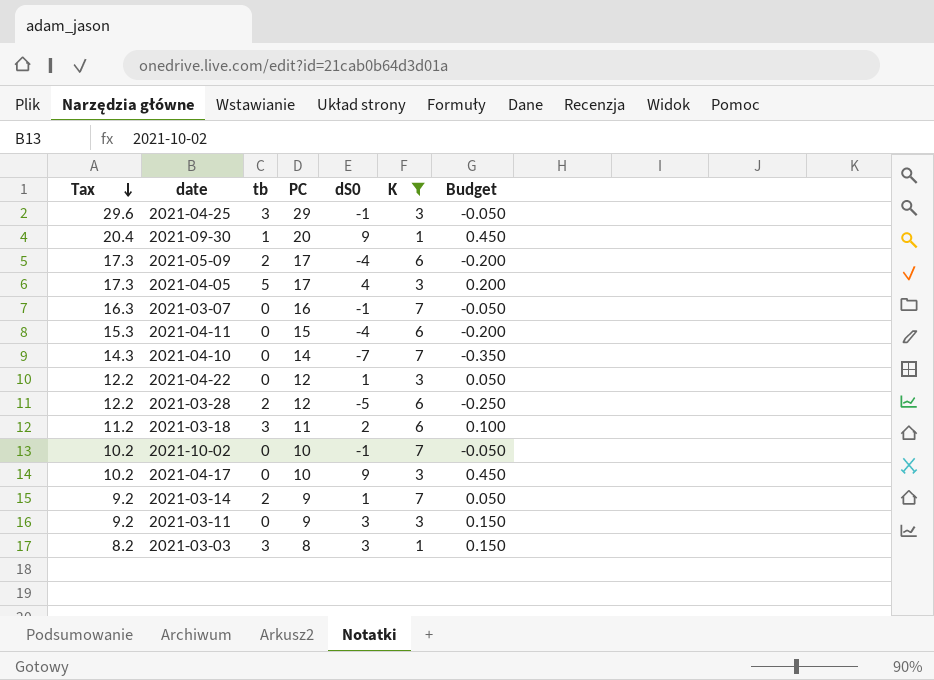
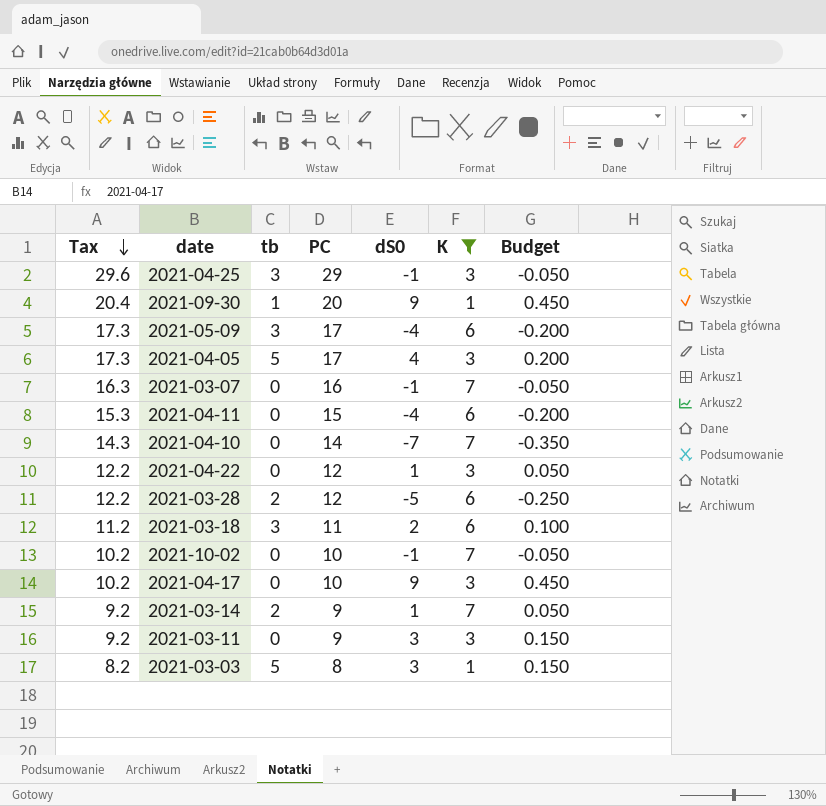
2021-05-09 | tb: 2 -> 3
2021-03-03 | tb: 3 -> 5

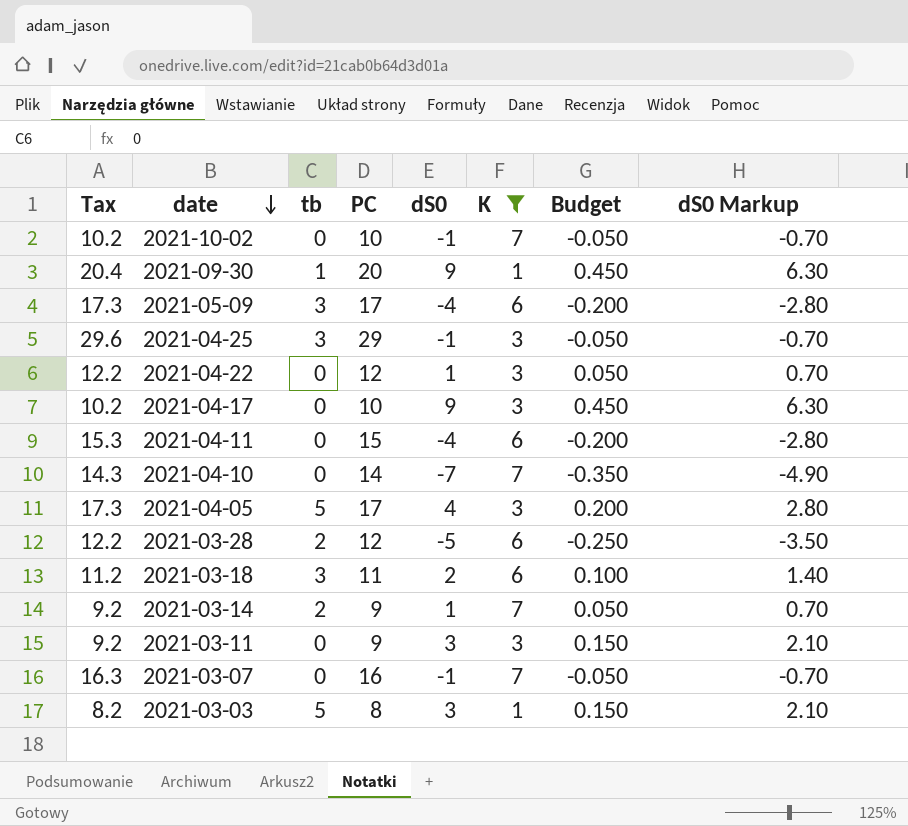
row order: Tax descending -> date descending
column dS0 Markup | formula: none -> [dS0] * 0.7

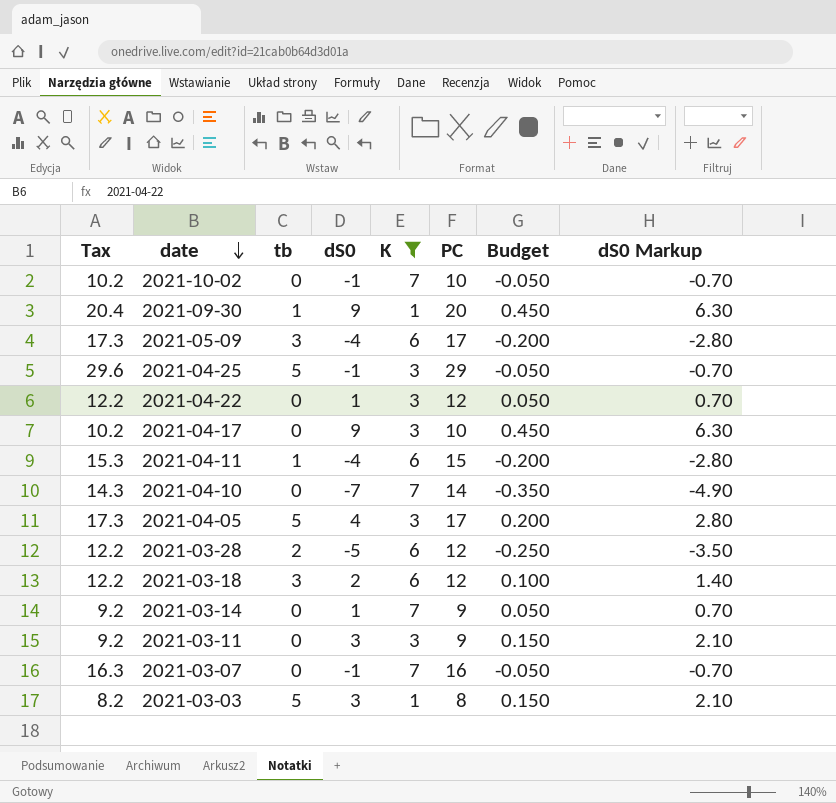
column PC | position: 4 -> 6
2021-04-25 | tb: 3 -> 5
2021-04-11 | tb: 0 -> 1
2021-03-18 | Tax: 11.2 -> 12.2
2021-03-18 | PC: 11 -> 12
2021-03-14 | tb: 2 -> 0

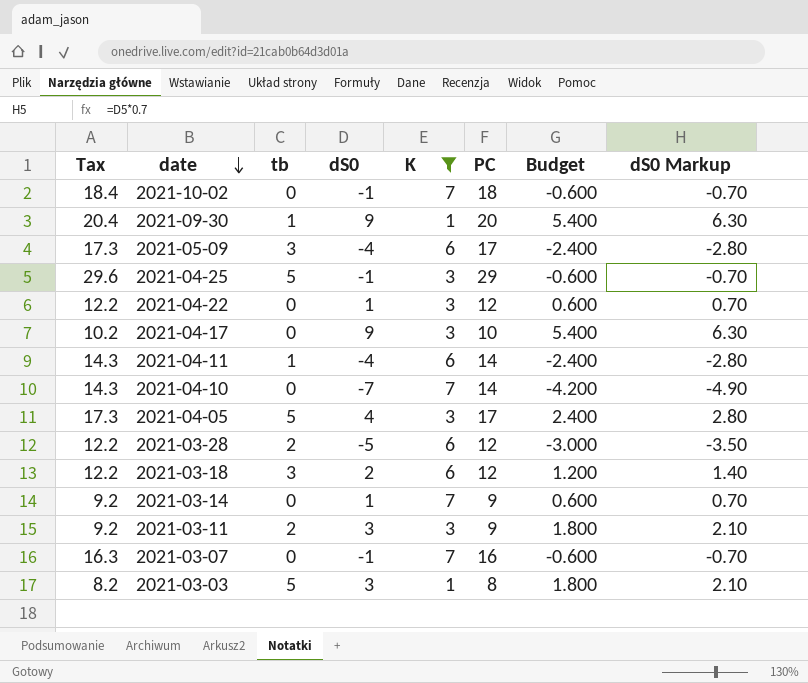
column Budget | formula: [dS0] * 0.05 -> [dS0] * 0.6
2021-10-02 | Tax: 10.2 -> 18.4
2021-10-02 | PC: 10 -> 18
2021-04-11 | Tax: 15.3 -> 14.3
2021-04-11 | PC: 15 -> 14
2021-03-11 | tb: 0 -> 2

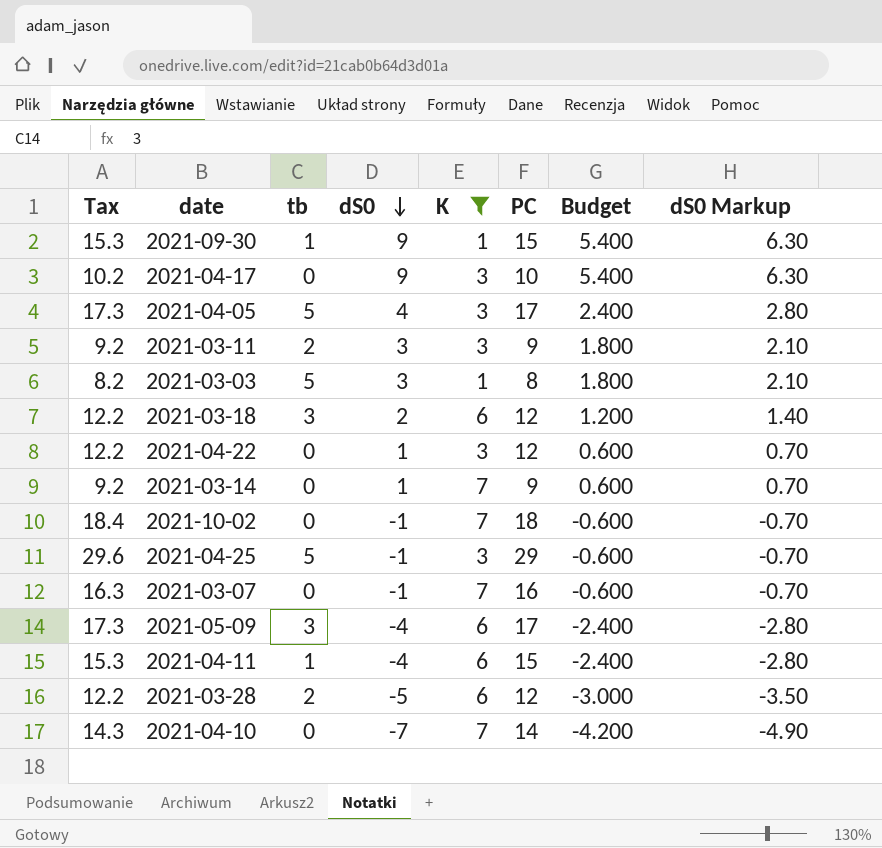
row order: date descending -> dS0 descending
2021-09-30 | Tax: 20.4 -> 15.3
2021-09-30 | PC: 20 -> 15
2021-04-11 | Tax: 14.3 -> 15.3
2021-04-11 | PC: 14 -> 15

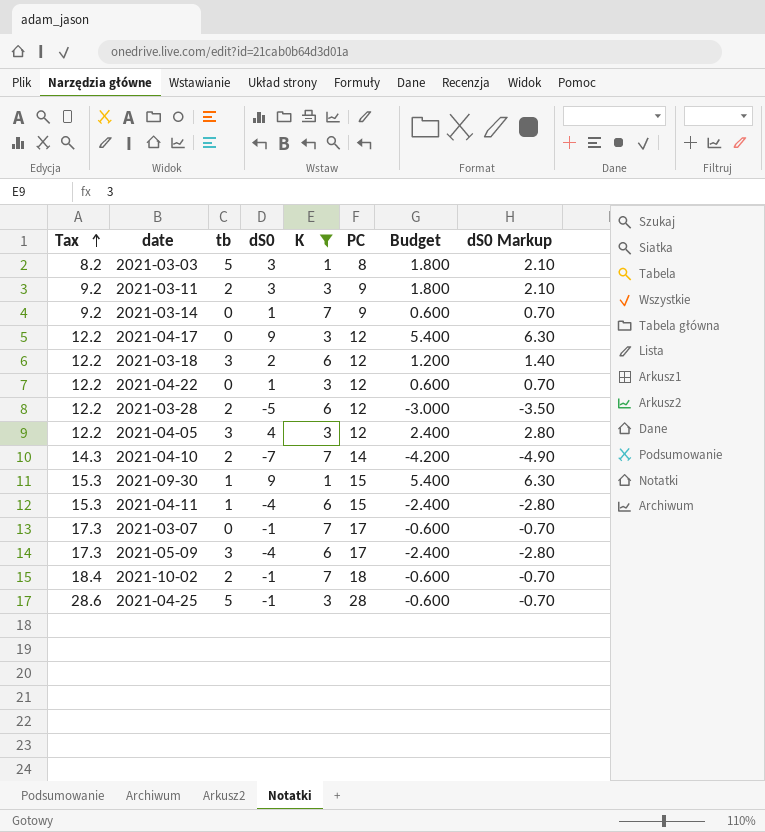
row order: dS0 descending -> Tax ascending
2021-04-17 | Tax: 10.2 -> 12.2
2021-04-17 | PC: 10 -> 12
2021-04-05 | Tax: 17.3 -> 12.2
2021-04-05 | tb: 5 -> 3
2021-04-05 | PC: 17 -> 12
2021-04-10 | tb: 0 -> 2
2021-03-07 | Tax: 16.3 -> 17.3
2021-03-07 | PC: 16 -> 17
2021-10-02 | tb: 0 -> 2
2021-04-25 | Tax: 29.6 -> 28.6
2021-04-25 | PC: 29 -> 28

